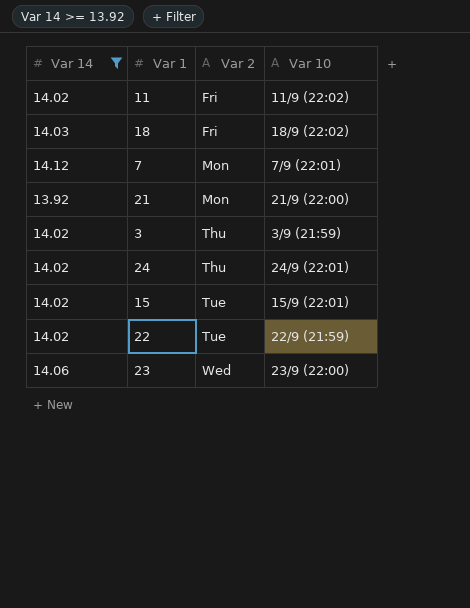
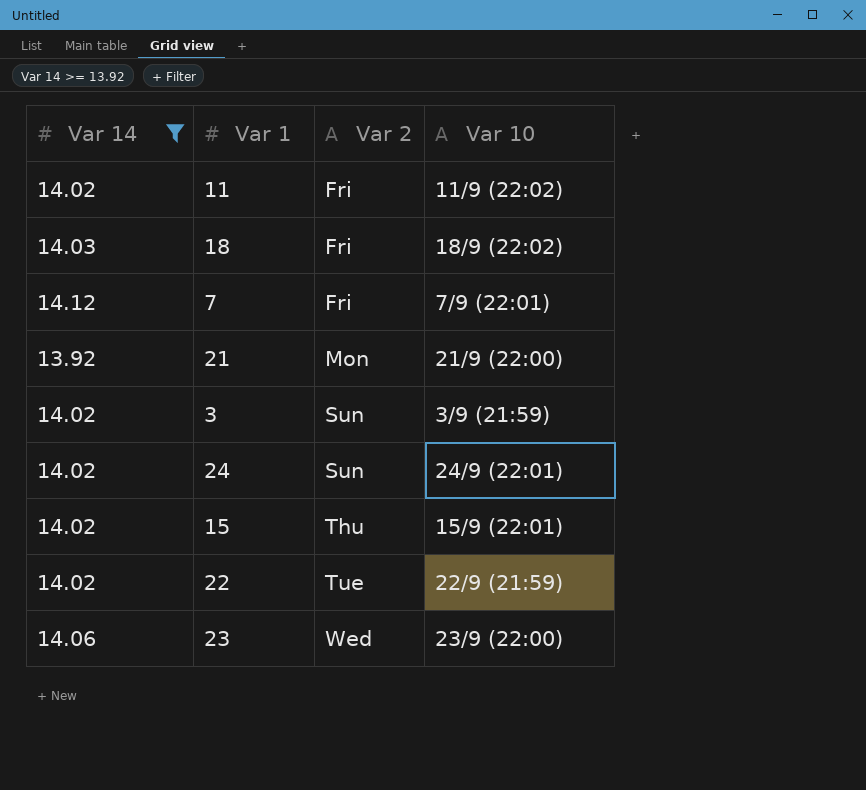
7 | Var 2: Mon -> Fri
3 | Var 2: Thu -> Sun
24 | Var 2: Thu -> Sun
15 | Var 2: Tue -> Thu

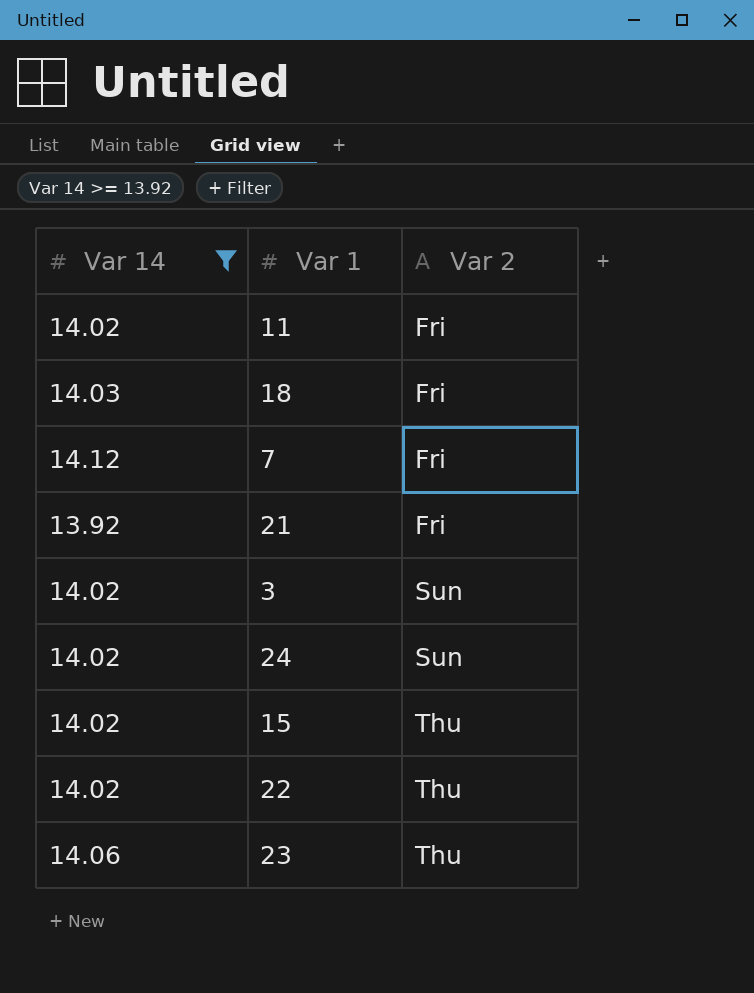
column Var 10 | position: 4 -> none
21 | Var 2: Mon -> Fri
22 | Var 2: Tue -> Thu
23 | Var 2: Wed -> Thu

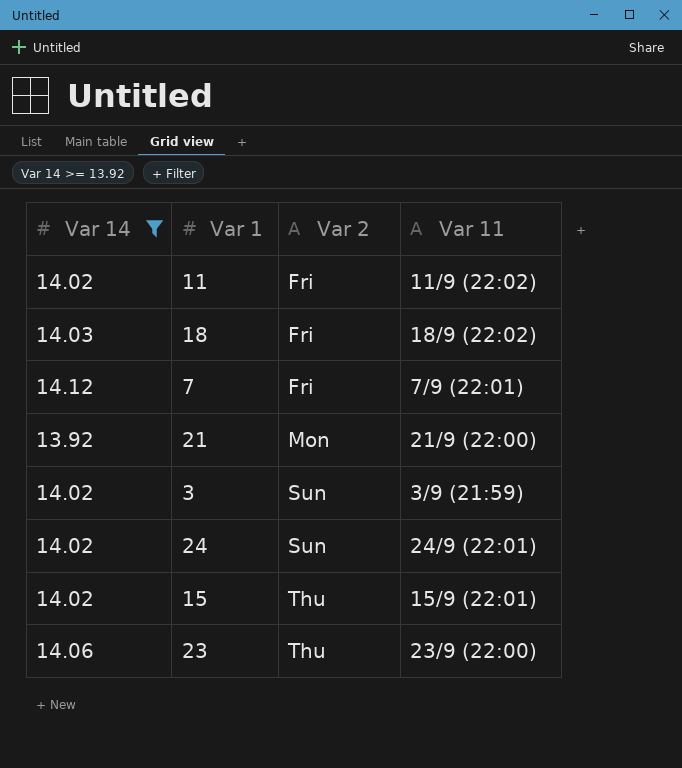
column Var 11 | position: none -> 4
row 22: 14.02 | Thu -> none
21 | Var 2: Fri -> Mon

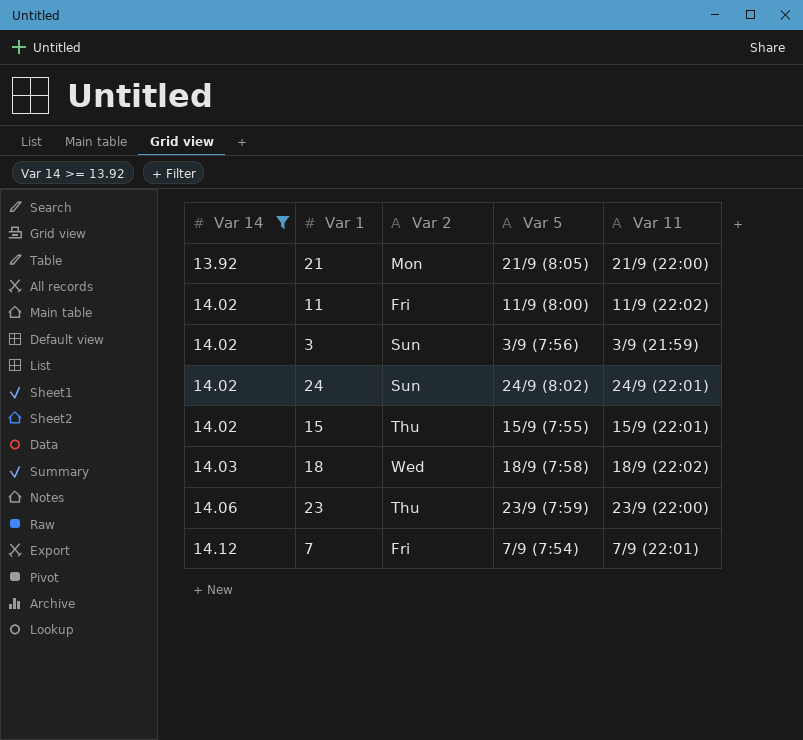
row order: Var 2 ascending -> Var 14 ascending
column Var 5 | position: none -> 4
18 | Var 2: Fri -> Wed

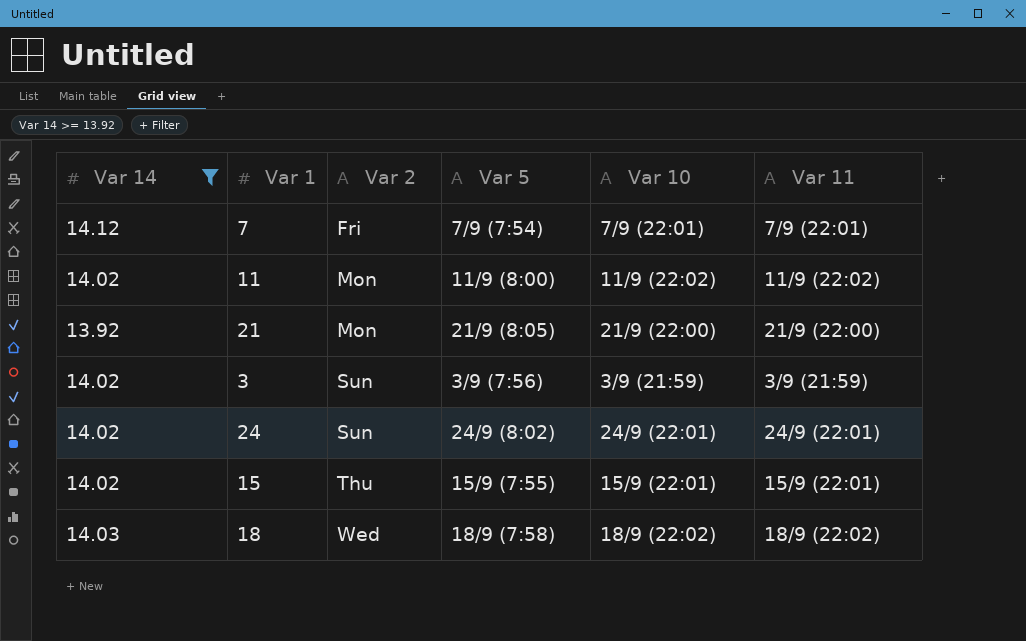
row order: Var 14 ascending -> Var 2 ascending
column Var 10 | position: none -> 5
row 23: 14.06 | Thu | 23/9 (7:59) | 23/9 (22:00) -> none
11 | Var 2: Fri -> Mon

